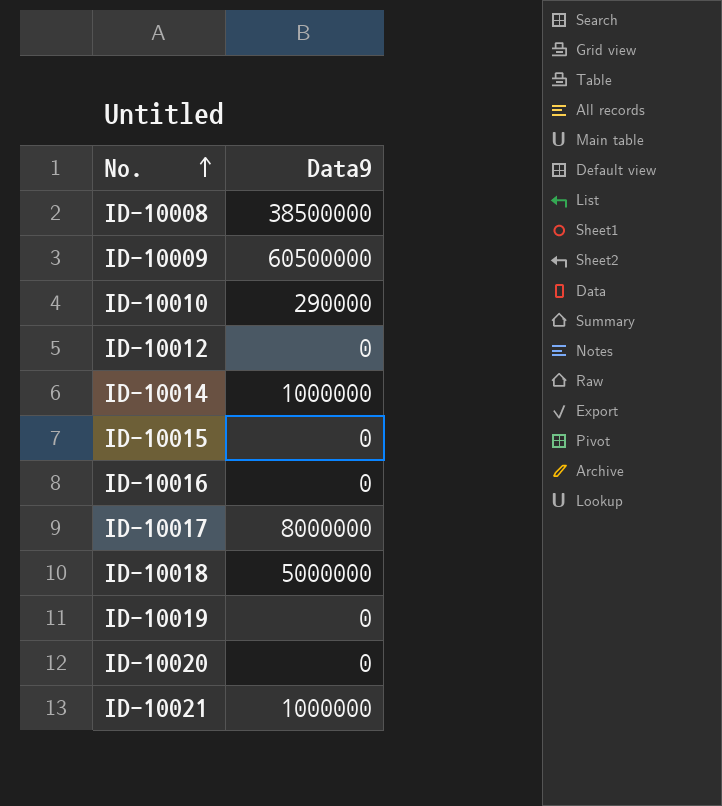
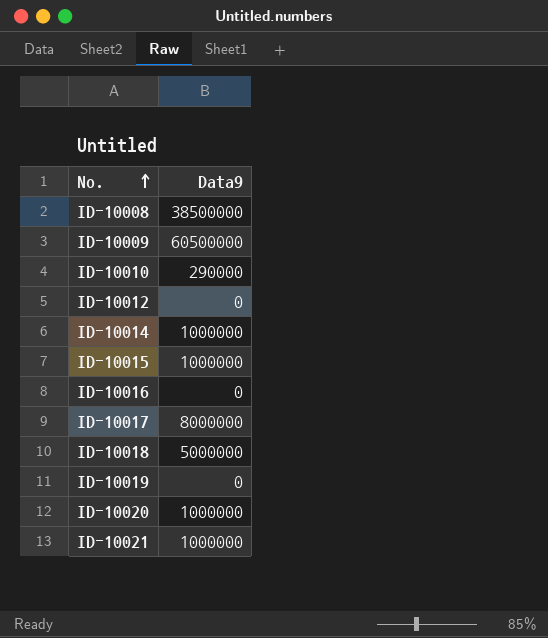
ID-10015 | Data9: 0 -> 1000000
ID-10020 | Data9: 0 -> 1000000

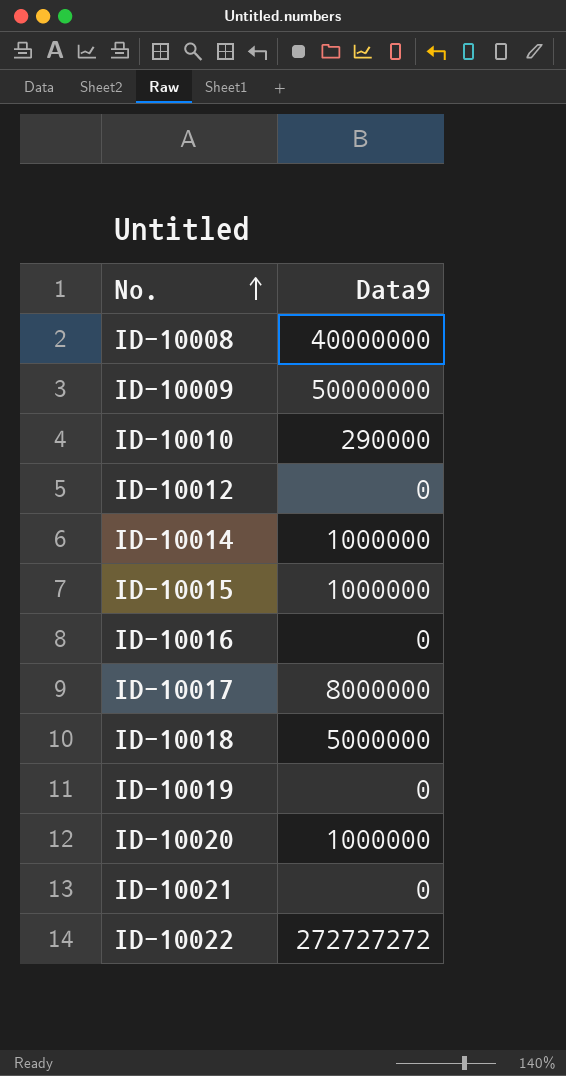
ID-10008 | Data9: 38500000 -> 40000000
ID-10009 | Data9: 60500000 -> 50000000
ID-10021 | Data9: 1000000 -> 0
row ID-10022: none -> 272727272

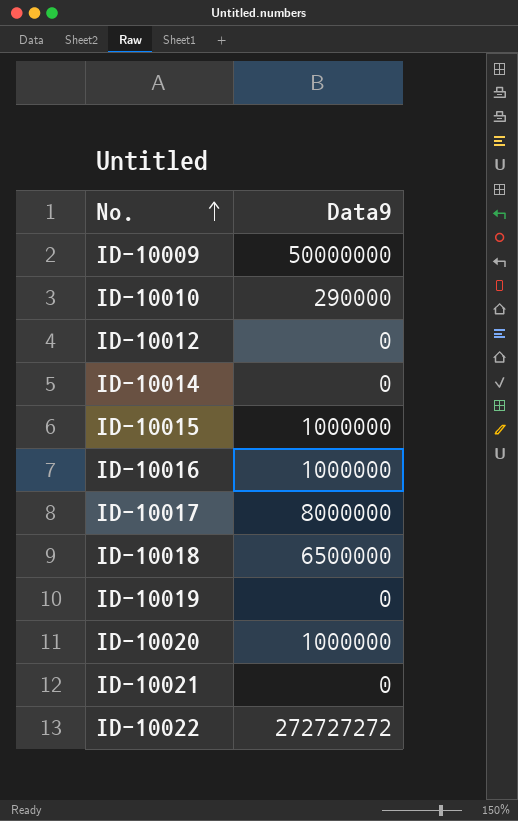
row ID-10008: 40000000 -> none
ID-10014 | Data9: 1000000 -> 0
ID-10016 | Data9: 0 -> 1000000
ID-10018 | Data9: 5000000 -> 6500000

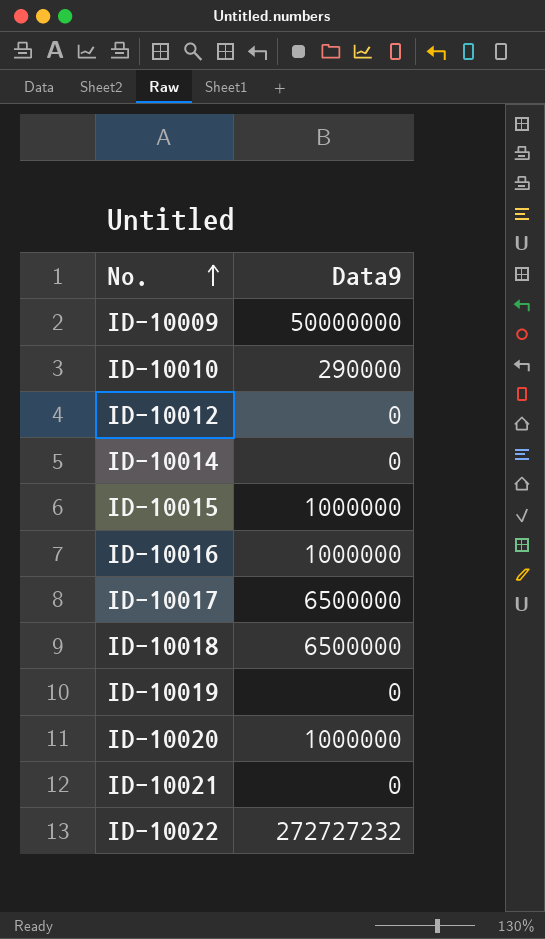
ID-10017 | Data9: 8000000 -> 6500000
ID-10022 | Data9: 272727272 -> 272727232

